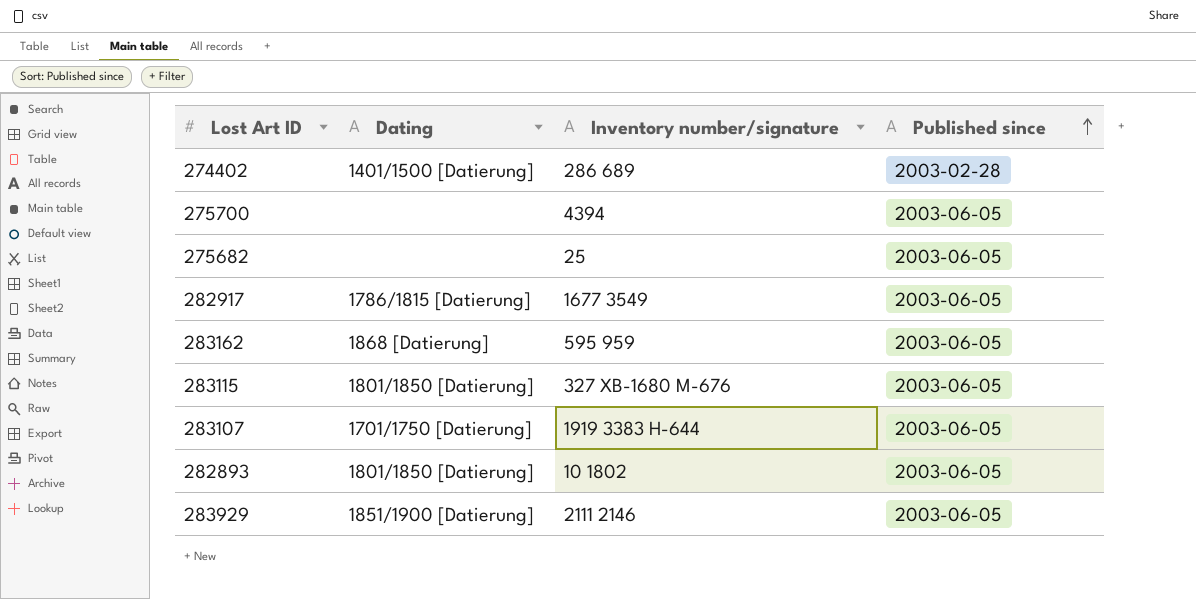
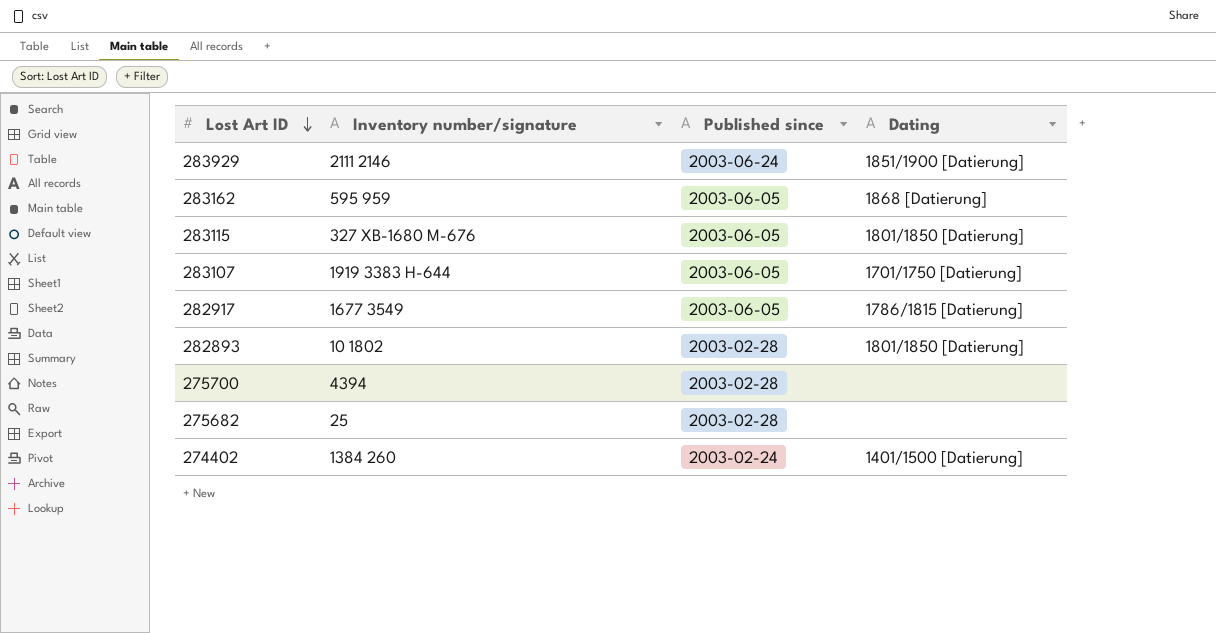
row order: Published since ascending -> Lost Art ID descending
column Dating | position: 2 -> 4
283929 | Published since: 2003-06-05 -> 2003-06-24
282893 | Published since: 2003-06-05 -> 2003-02-28
275700 | Published since: 2003-06-05 -> 2003-02-28
275682 | Published since: 2003-06-05 -> 2003-02-28
274402 | Inventory number/signature: 286 689 -> 1384 260
274402 | Published since: 2003-02-28 -> 2003-02-24

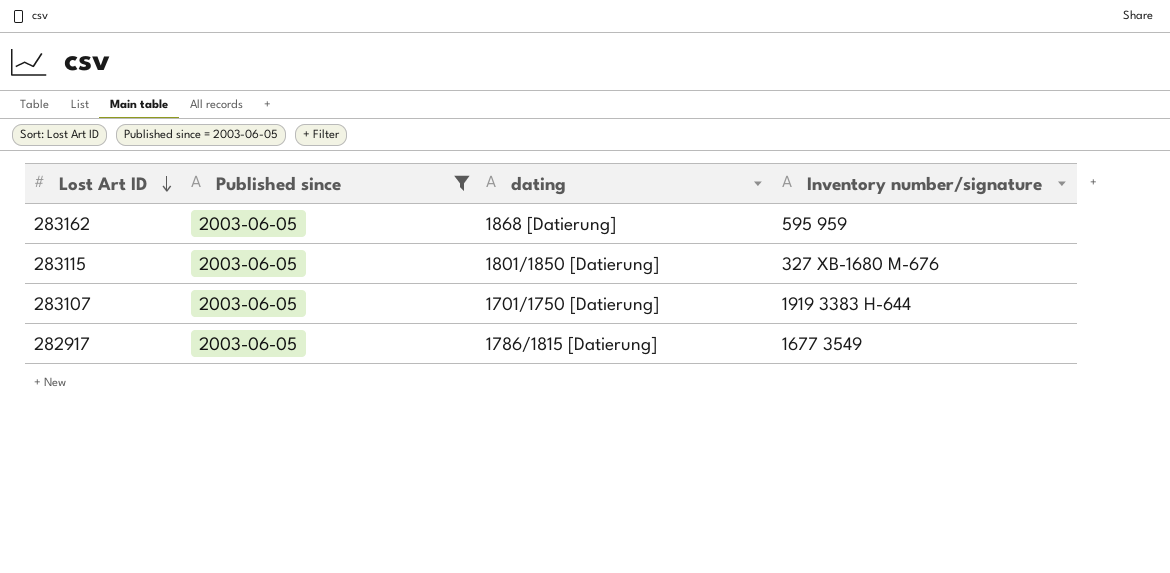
filter: none -> Published since = 2003-06-05
column name: Dating -> dating
column Inventory number/signature | position: 2 -> 4

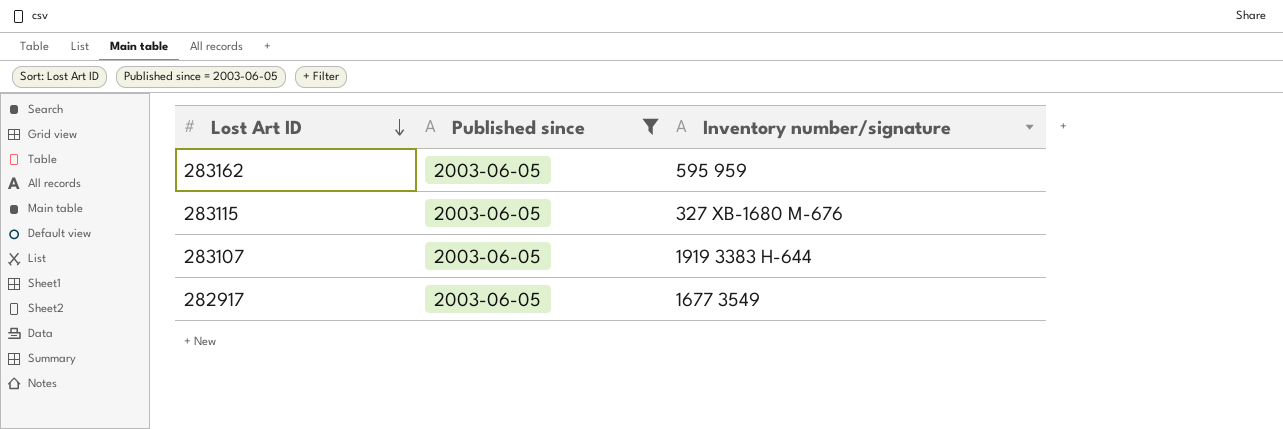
column dating | position: 3 -> none

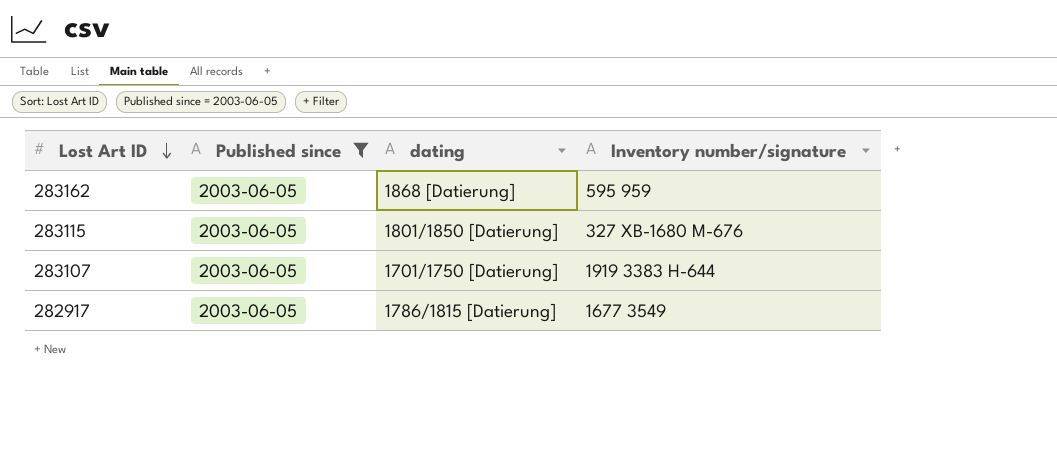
column dating | position: none -> 3

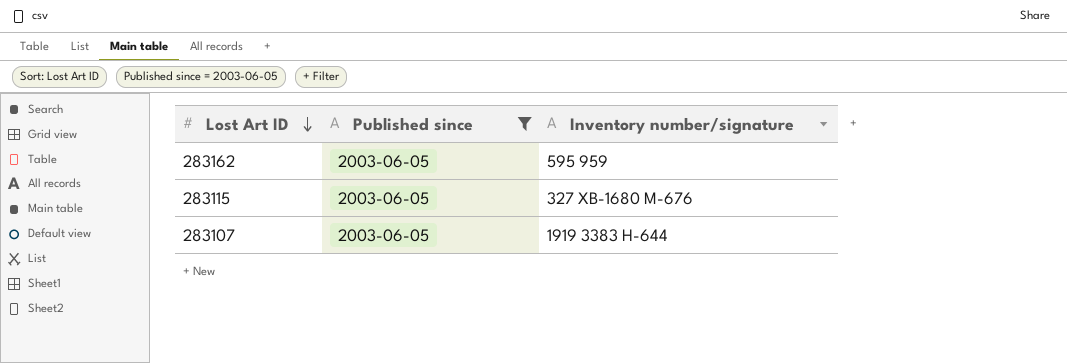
column dating | position: 3 -> none
row 282917: 2003-06-05 | 1786/1815 [Datierung] | 1677 3549 -> none

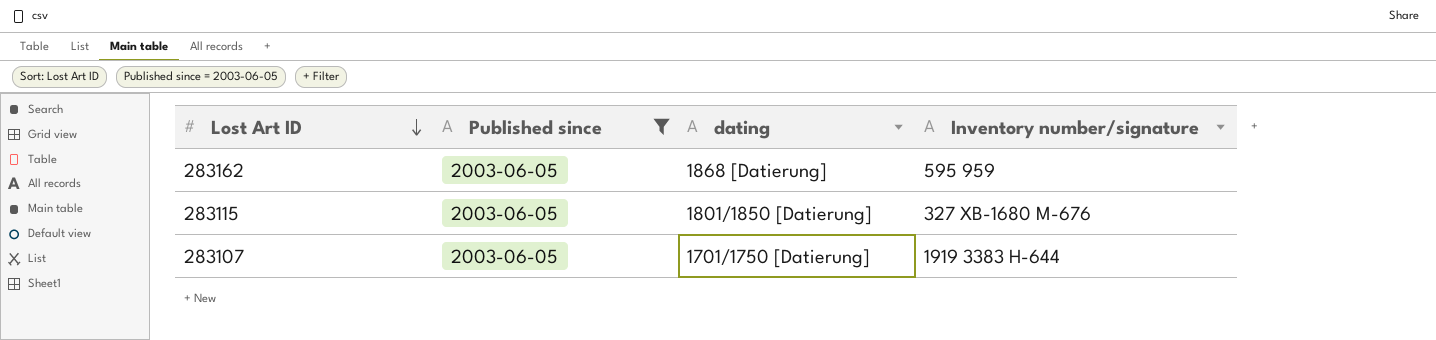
column dating | position: none -> 3

